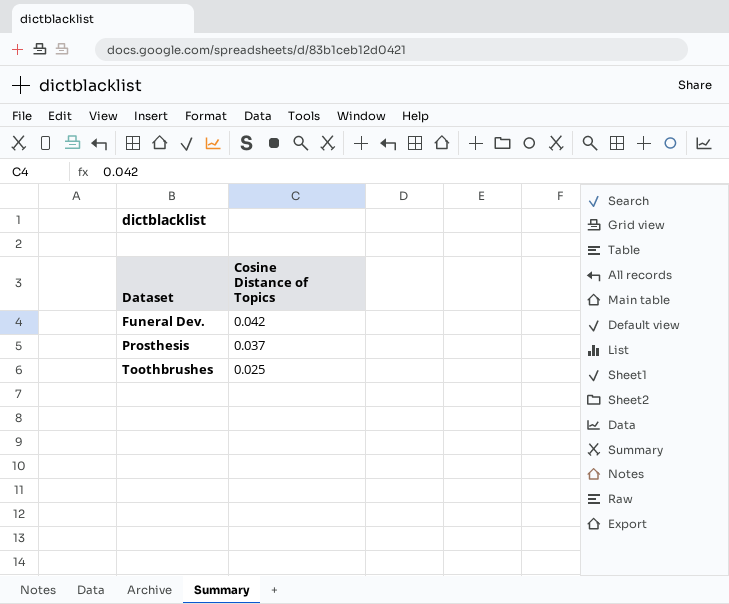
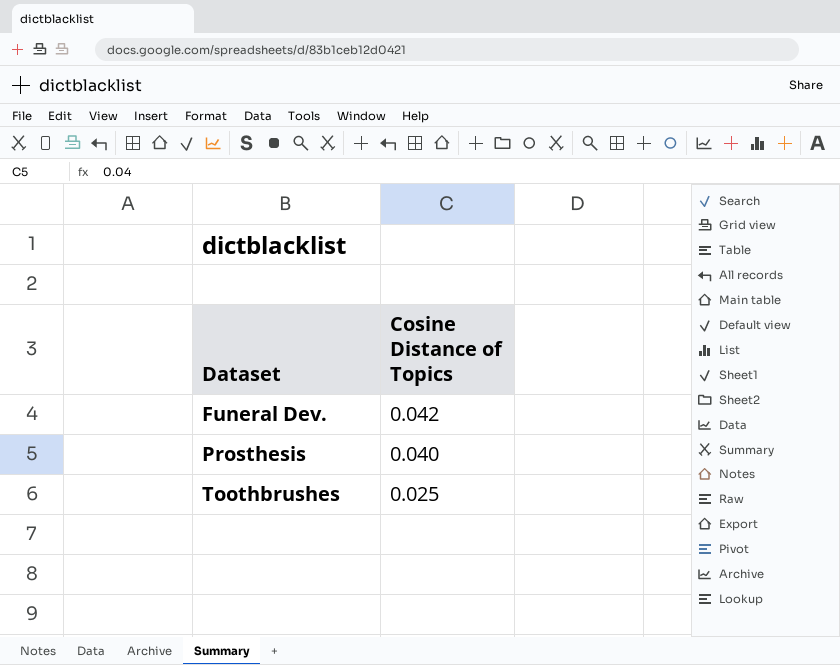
Prosthesis | Cosine Distance of Topics: 0.037 -> 0.040

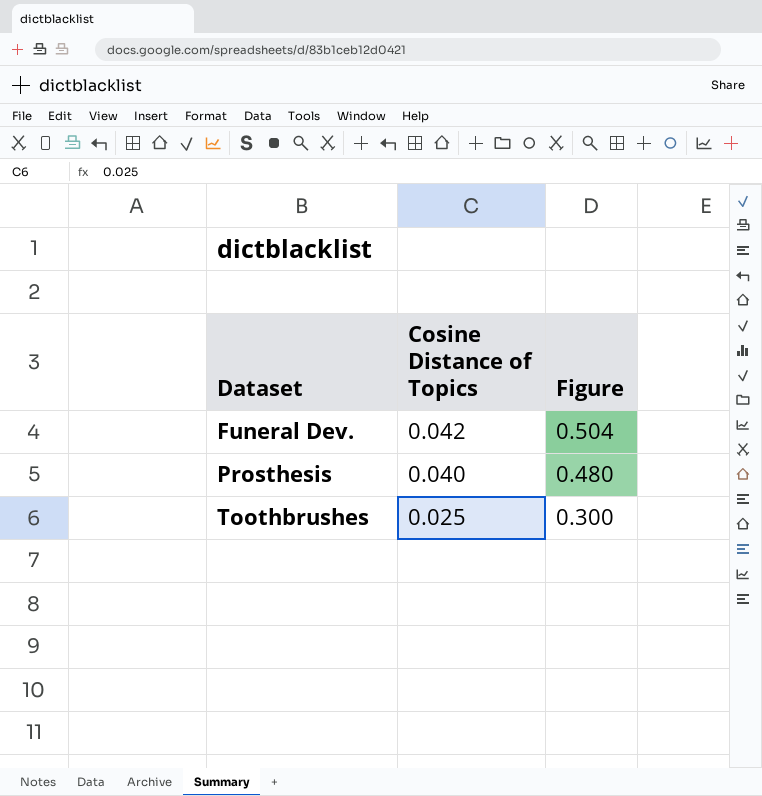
column Figure | formula: none -> [Cosine Distance of Topics] * 12

